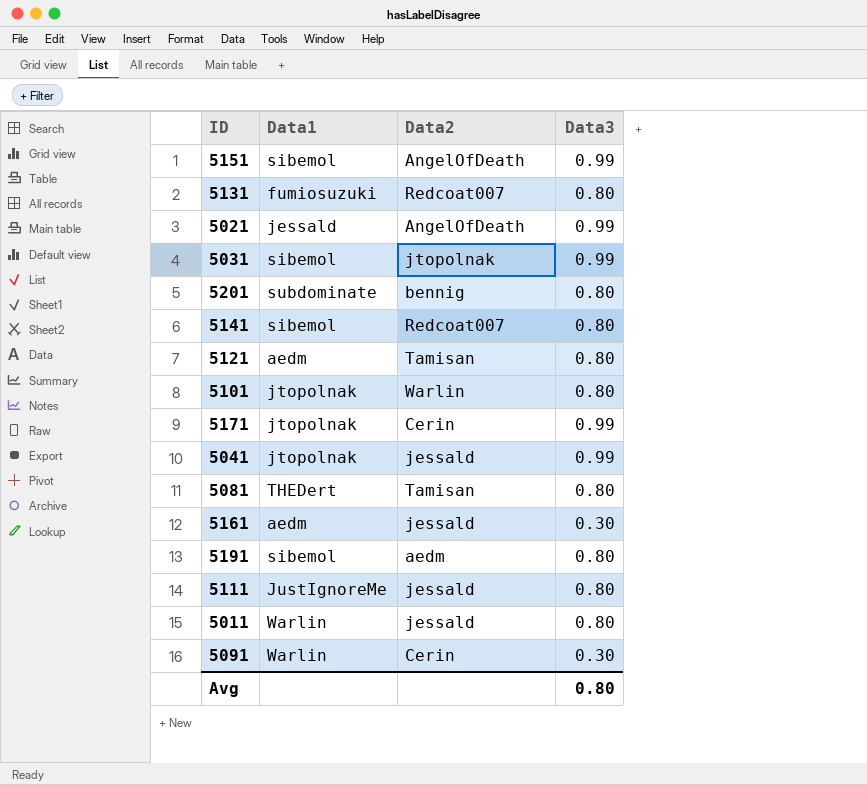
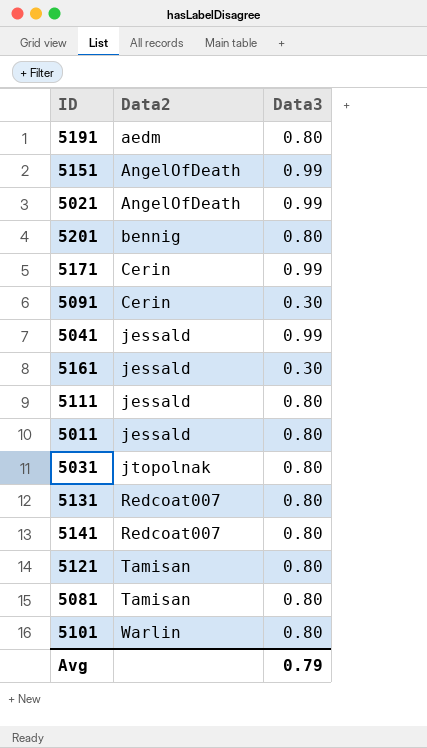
row order: none -> Data2 ascending
column Data1 | position: 2 -> none
5031 | Data3: 0.99 -> 0.80
Avg | Data3: 0.80 -> 0.79

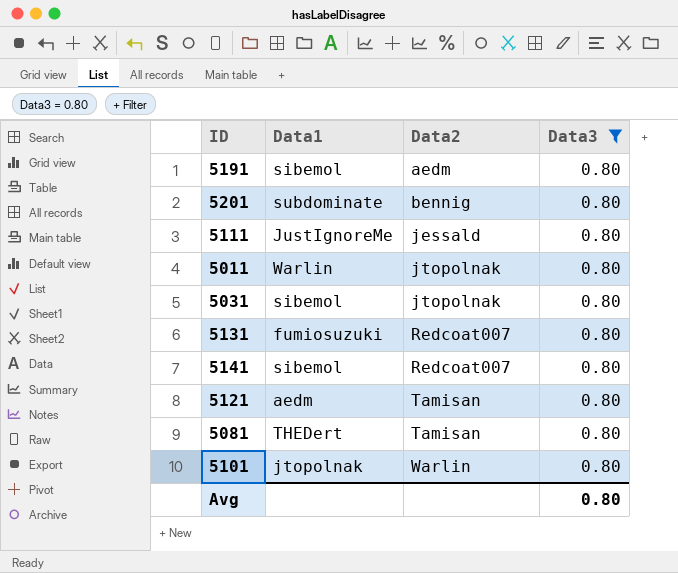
filter: none -> Data3 = 0.80
column Data1 | position: none -> 2
5011 | Data2: jessald -> jtopolnak
Avg | Data3: 0.79 -> 0.80

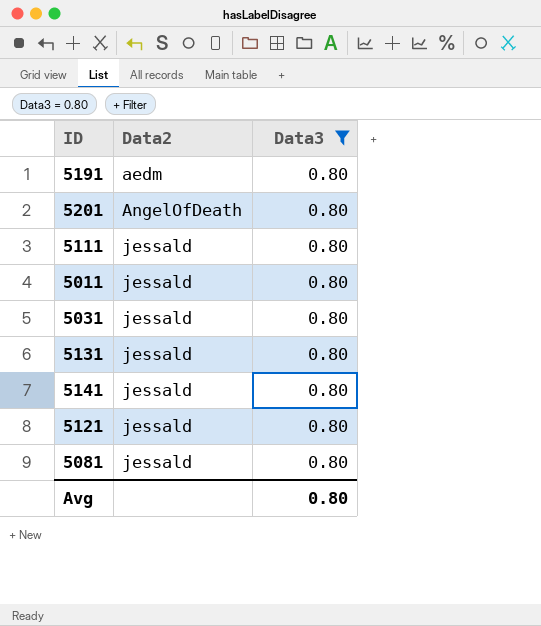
column Data1 | position: 2 -> none
row 5101: jtopolnak | Warlin | 0.80 -> none
5201 | Data2: bennig -> AngelOfDeath
5011 | Data2: jtopolnak -> jessald
5031 | Data2: jtopolnak -> jessald
5131 | Data2: Redcoat007 -> jessald
5141 | Data2: Redcoat007 -> jessald
5121 | Data2: Tamisan -> jessald
5081 | Data2: Tamisan -> jessald

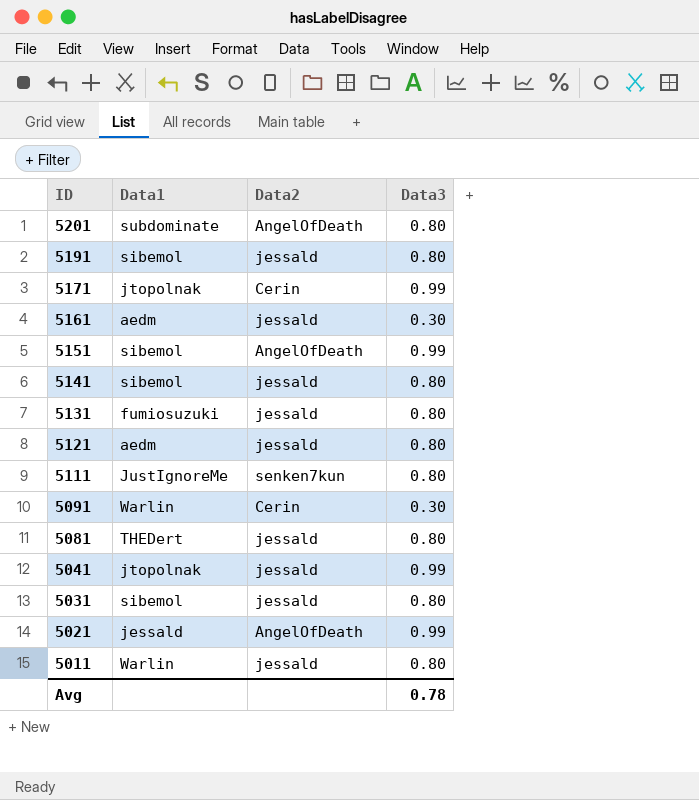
filter: Data3 = 0.80 -> none
row order: Data2 ascending -> ID descending
column Data1 | position: none -> 2
5191 | Data2: aedm -> jessald
5111 | Data2: jessald -> senken7kun
Avg | Data3: 0.80 -> 0.78

